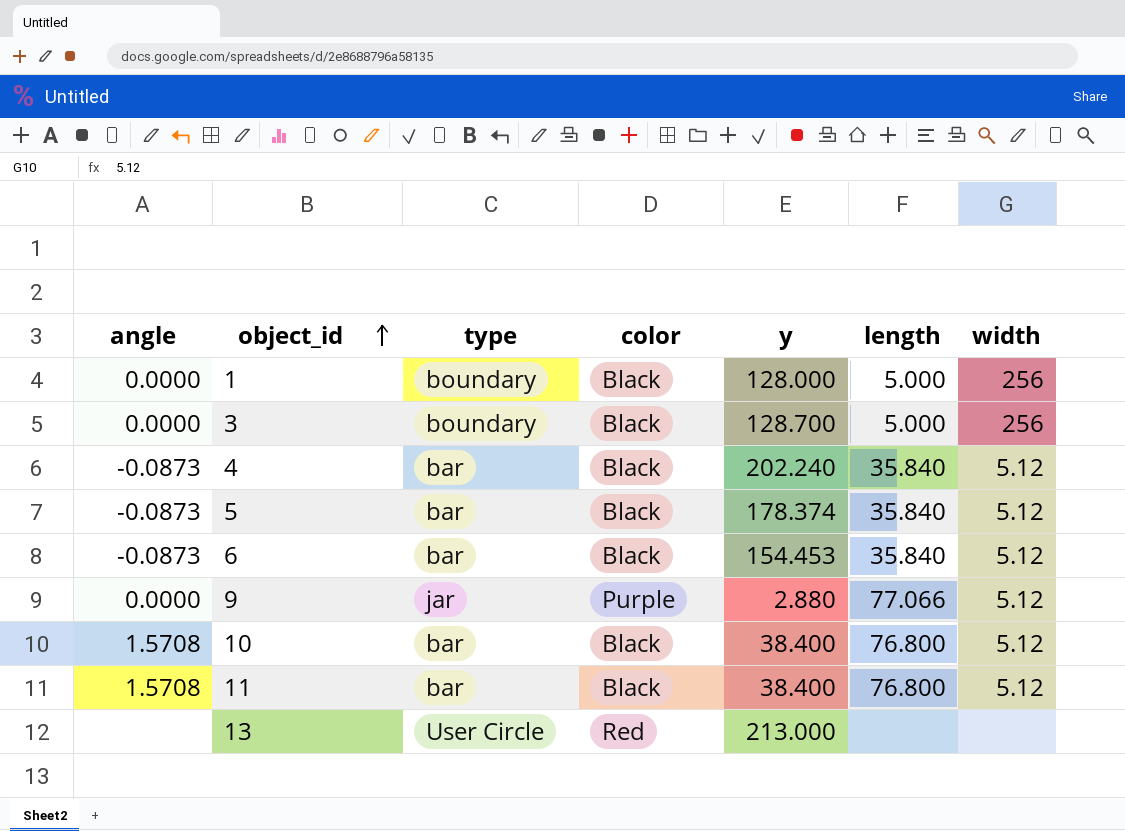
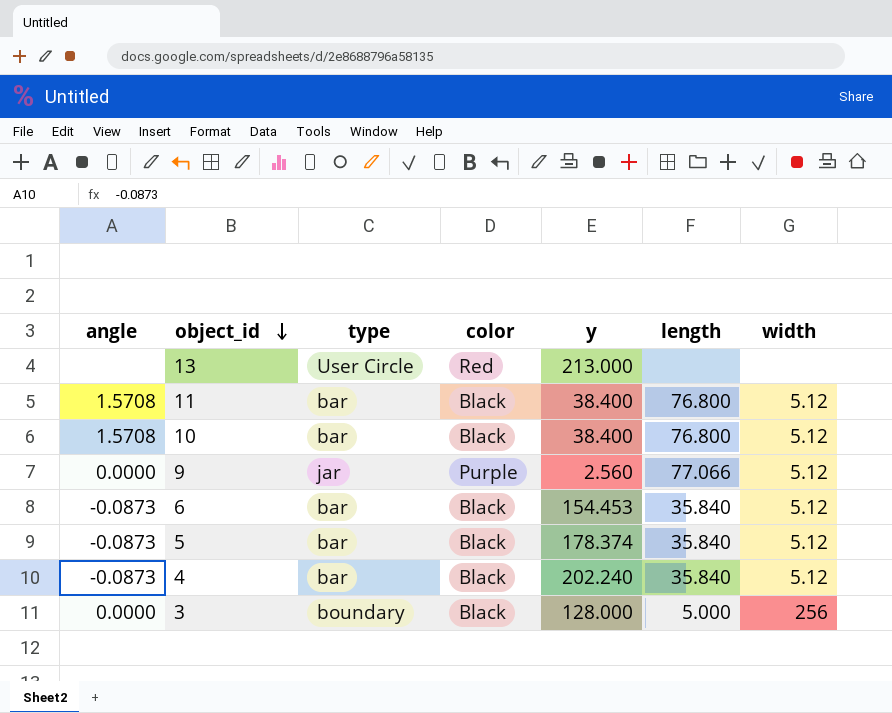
row order: object_id ascending -> object_id descending
row 1: 0.0000 | boundary | Black | 128.000 | 5.000 | 256 -> none
9 | y: 2.880 -> 2.560
3 | y: 128.700 -> 128.000

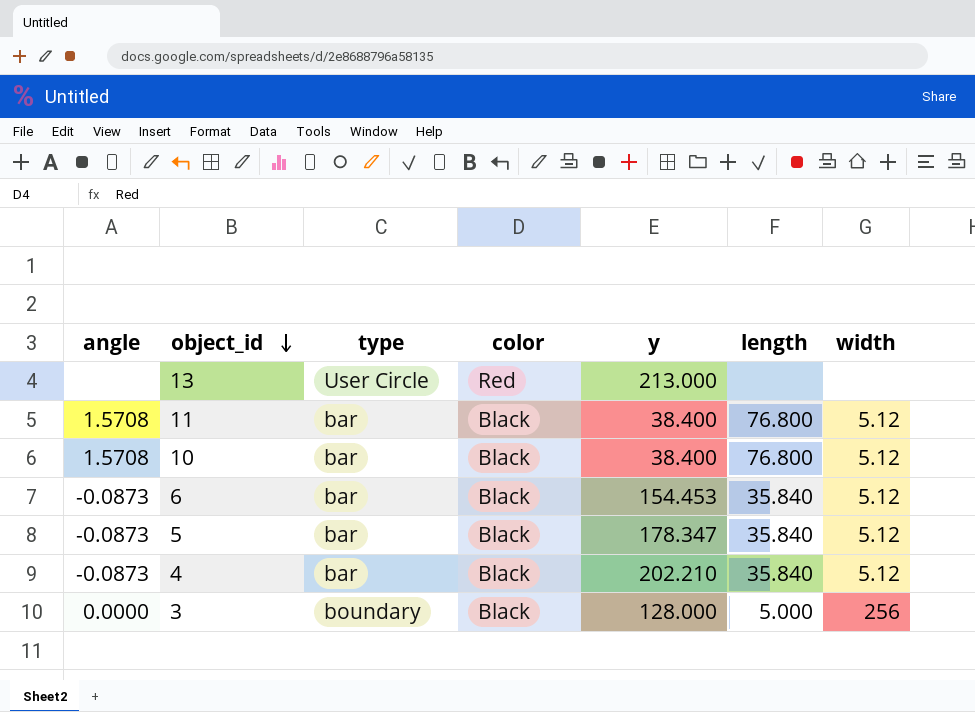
row 9: 0.0000 | jar | Purple | 2.560 | 77.066 | 5.12 -> none
5 | y: 178.374 -> 178.347
4 | y: 202.240 -> 202.210

